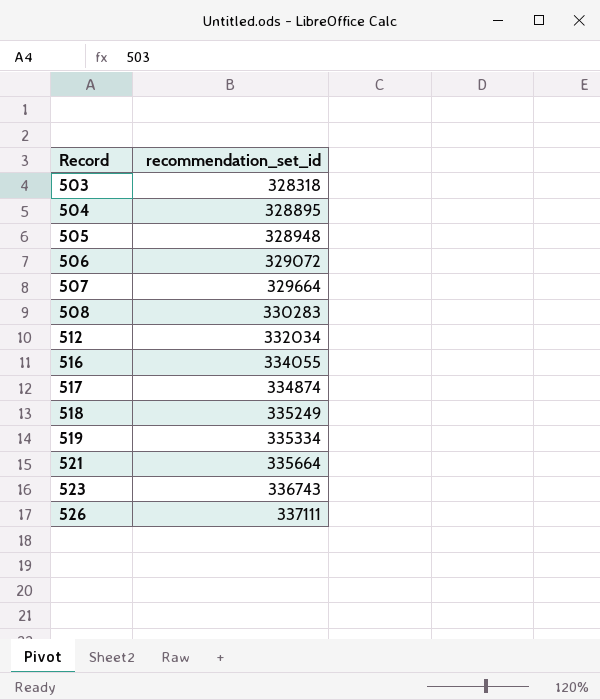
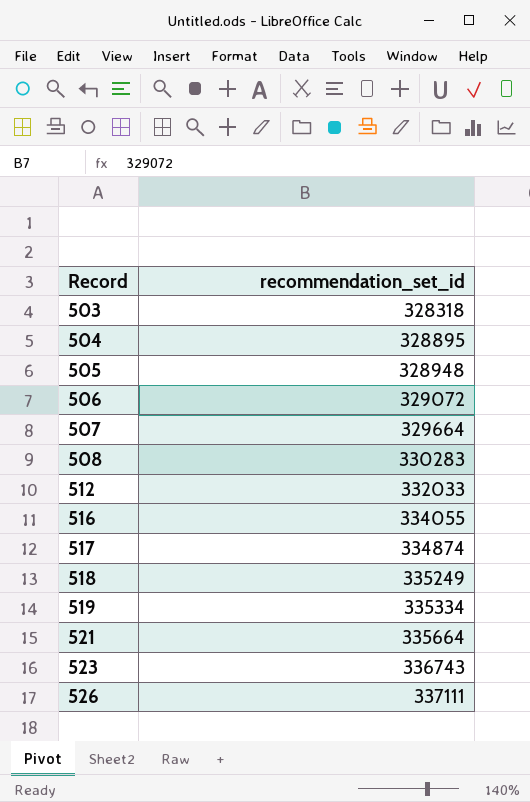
512 | recommendation_set_id: 332034 -> 332033

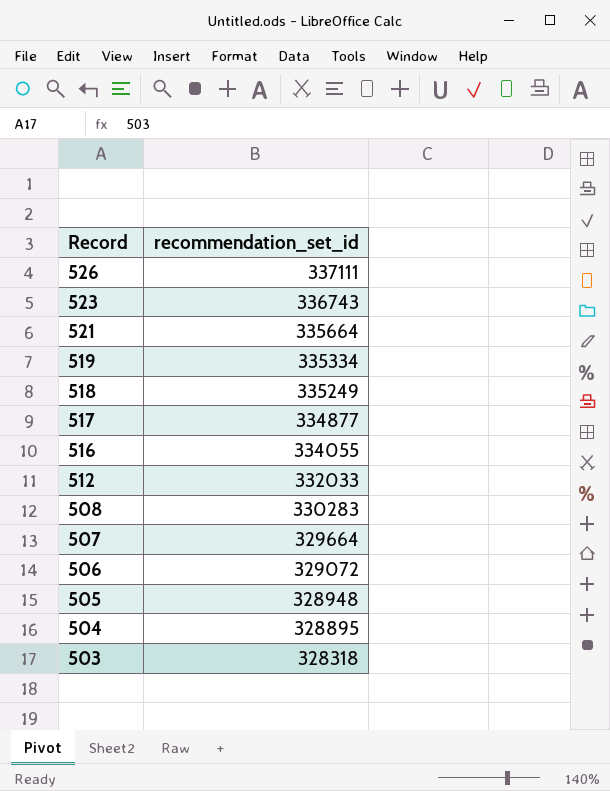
row order: Record ascending -> Record descending
517 | recommendation_set_id: 334874 -> 334877

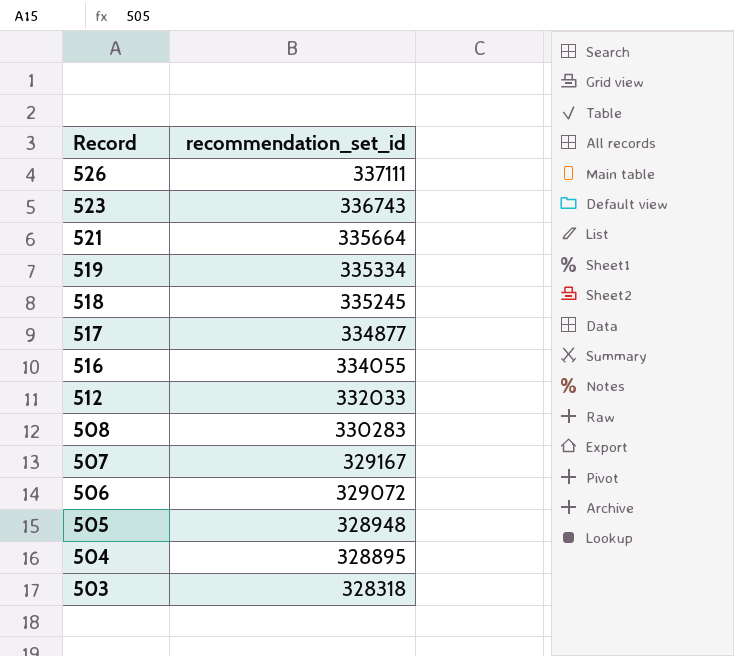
518 | recommendation_set_id: 335249 -> 335245
507 | recommendation_set_id: 329664 -> 329167

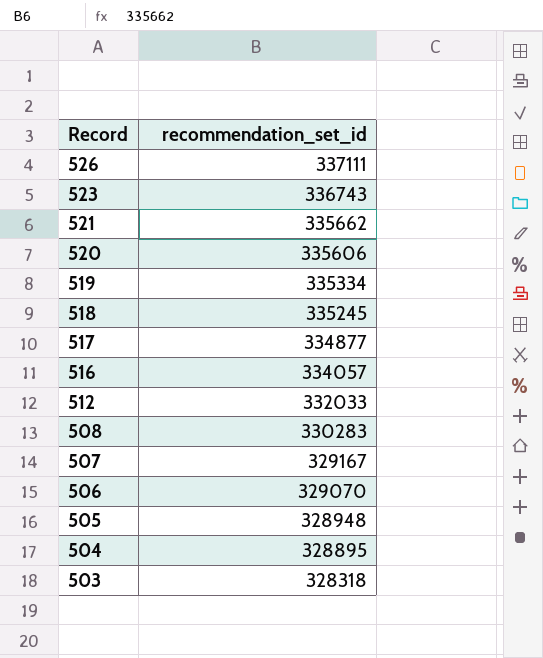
521 | recommendation_set_id: 335664 -> 335662
row 520: none -> 335606
516 | recommendation_set_id: 334055 -> 334057
506 | recommendation_set_id: 329072 -> 329070

